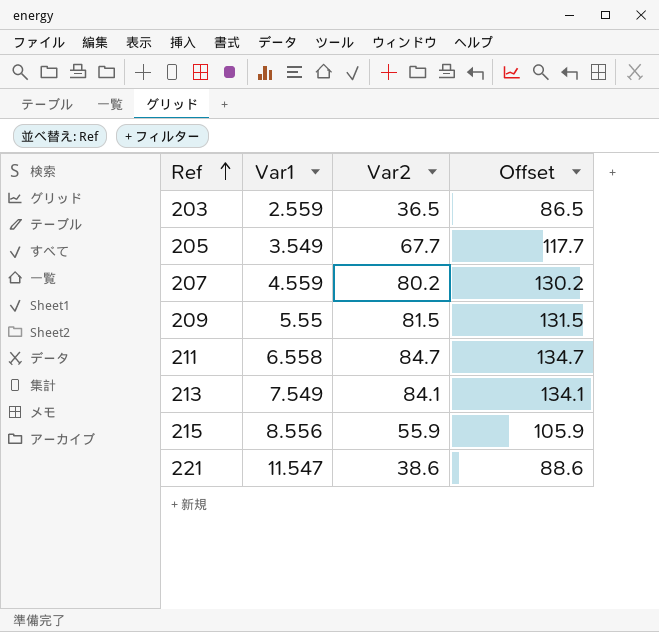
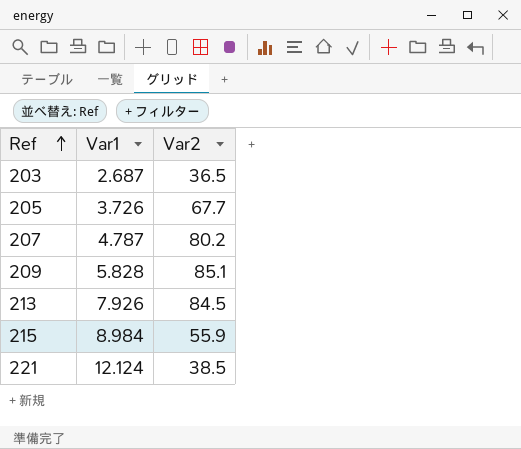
column Offset | formula: [Var2] + 50 -> none
row 211: 6.558 | 84.7 | 134.7 -> none
203 | Var1: 2.559 -> 2.687
205 | Var1: 3.549 -> 3.726
207 | Var1: 4.559 -> 4.787
209 | Var1: 5.55 -> 5.828
209 | Var2: 81.5 -> 85.1
213 | Var1: 7.549 -> 7.926
213 | Var2: 84.1 -> 84.5
215 | Var1: 8.556 -> 8.984
221 | Var1: 11.547 -> 12.124
221 | Var2: 38.6 -> 38.5

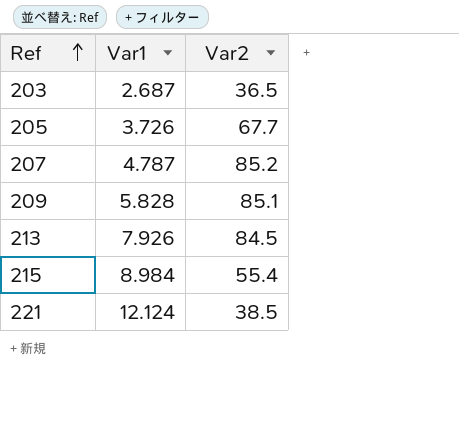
207 | Var2: 80.2 -> 85.2
215 | Var2: 55.9 -> 55.4

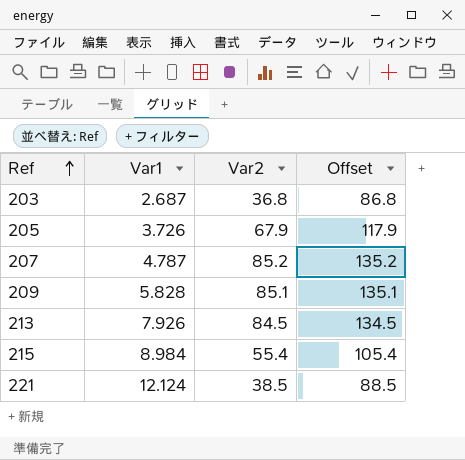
column Offset | formula: none -> [Var2] + 50
203 | Var2: 36.5 -> 36.8
205 | Var2: 67.7 -> 67.9

